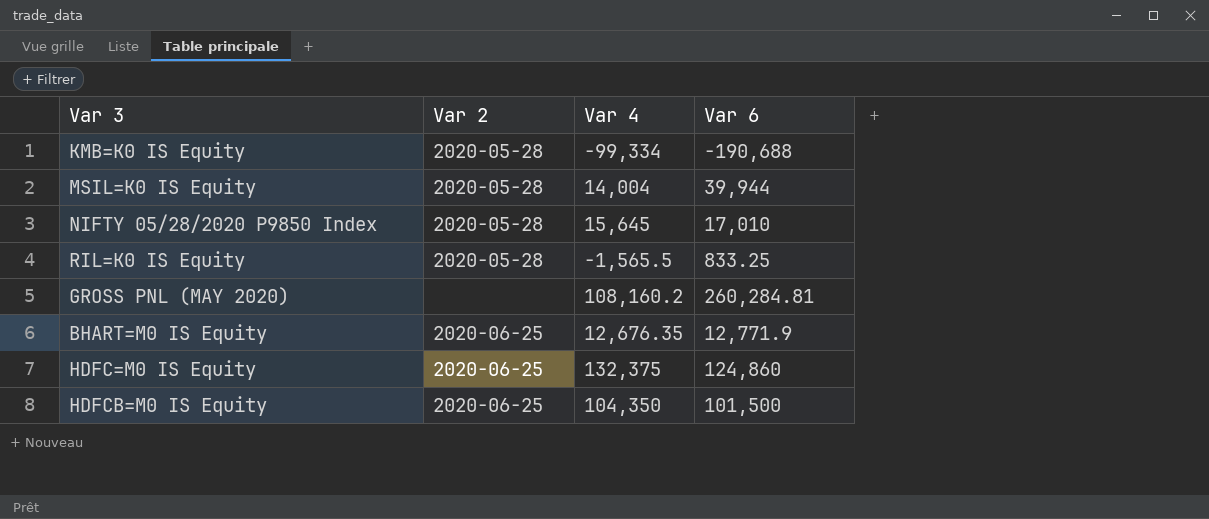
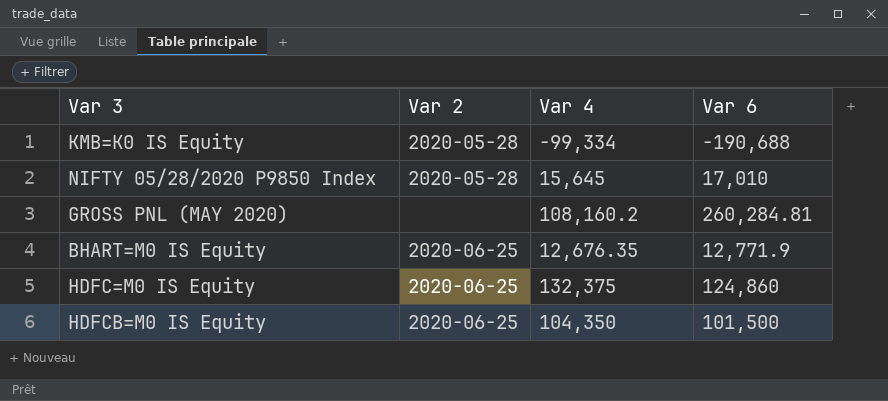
row MSIL=K0 IS Equity: 2020-05-28 | 14,004 | 39,944 -> none
row RIL=K0 IS Equity: 2020-05-28 | -1,565.5 | 833.25 -> none

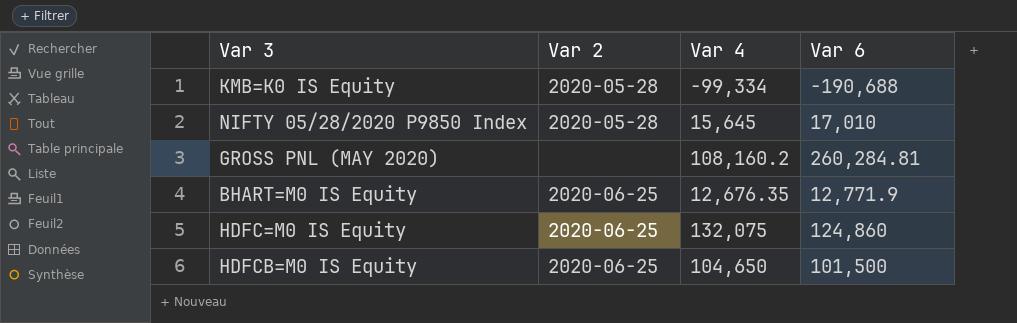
HDFC=M0 IS Equity | Var 4: 132,375 -> 132,075
HDFCB=M0 IS Equity | Var 4: 104,350 -> 104,650

